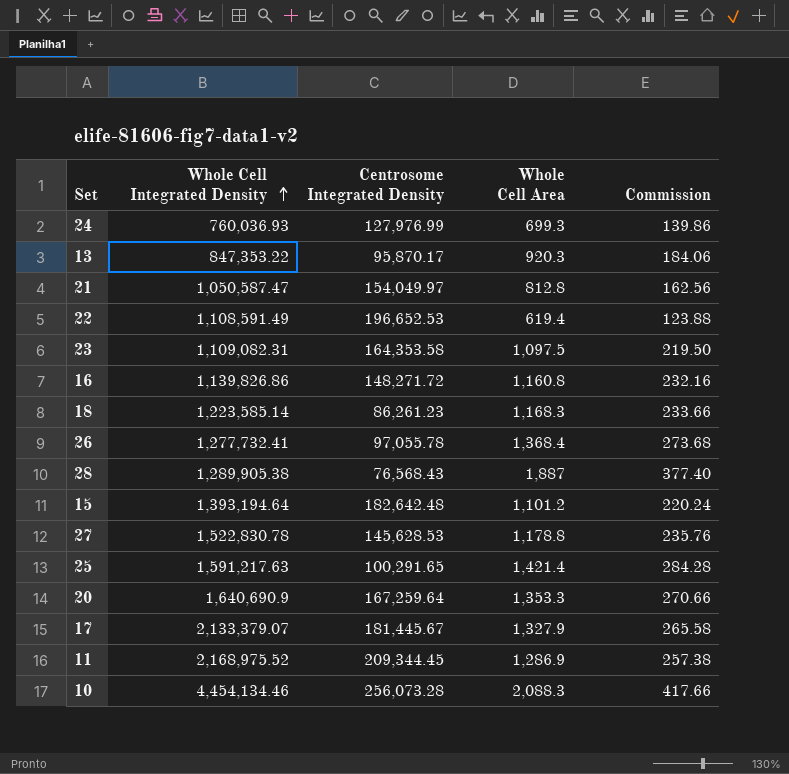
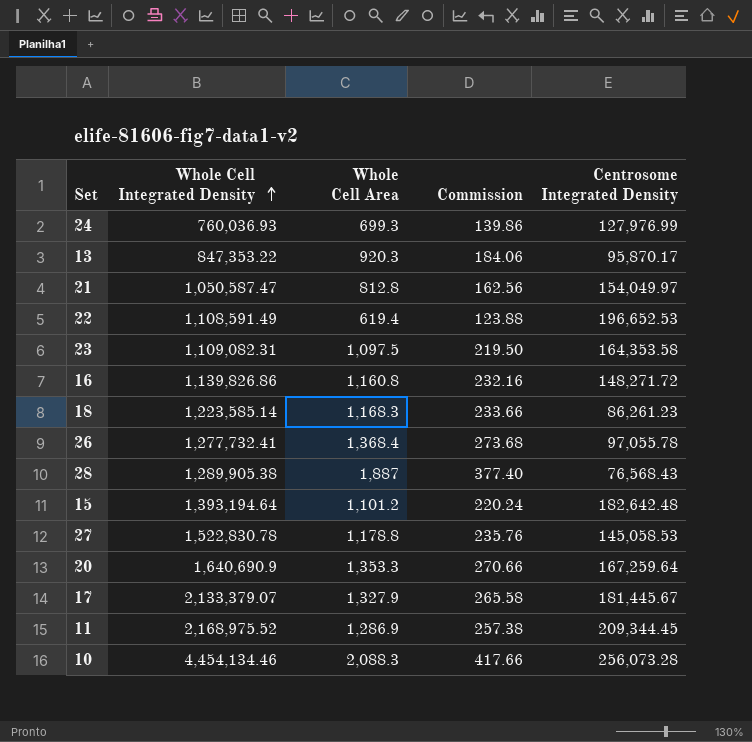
column Centrosome Integrated Density | position: 3 -> 5
row 25: 1,591,217.63 | 100,291.65 | 1,421.4 | 284.28 -> none
27 | Centrosome Integrated Density: 145,628.53 -> 145,058.53

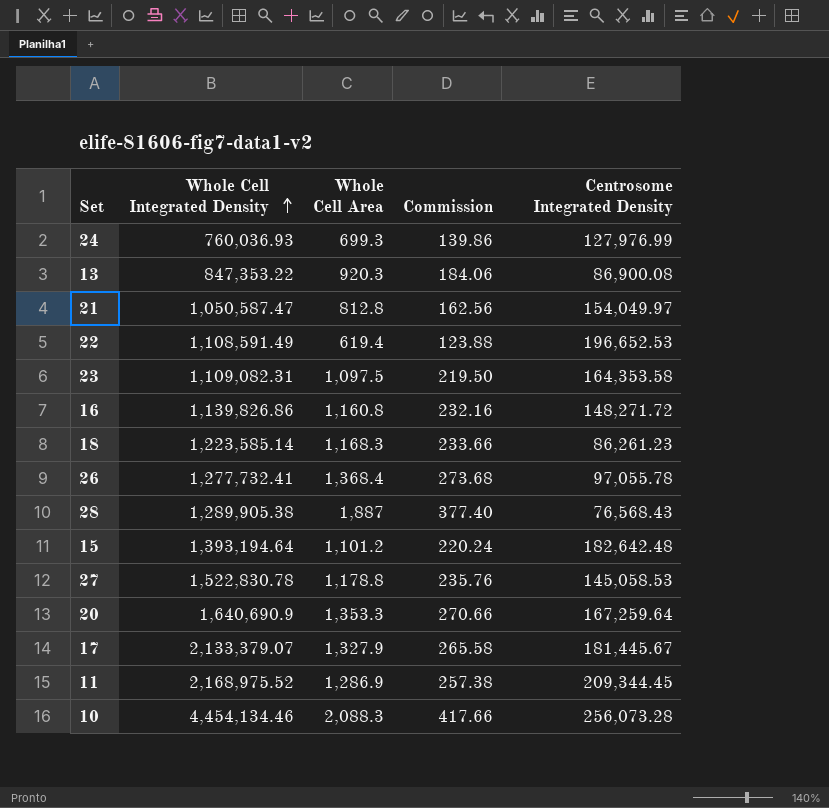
13 | Centrosome Integrated Density: 95,870.17 -> 86,900.08

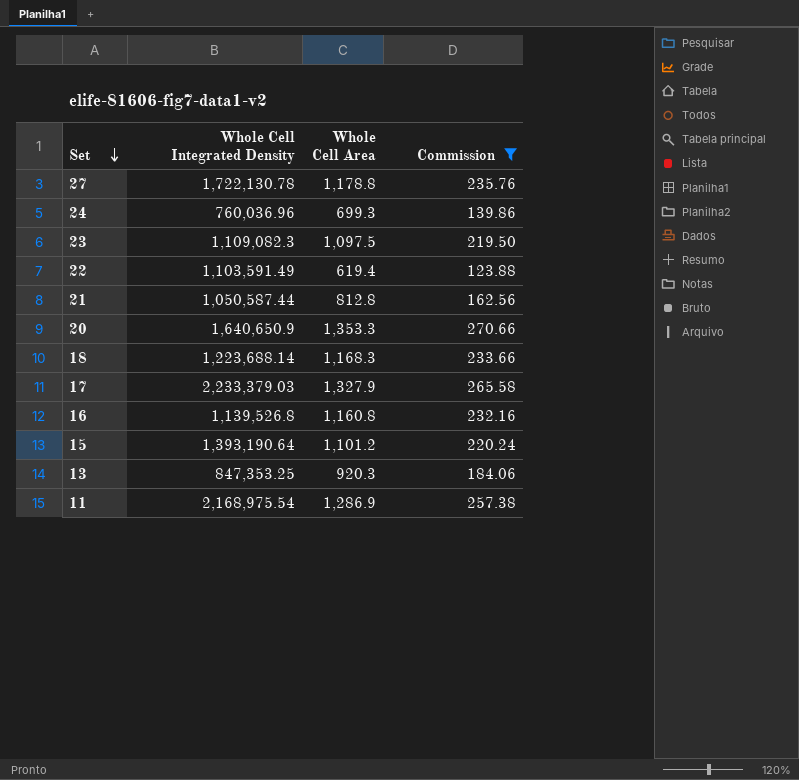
filter: none -> Commission <= 270.66
row order: Whole Cell Integrated Density ascending -> Set descending
column Centrosome Integrated Density | position: 5 -> none
27 | Whole Cell Integrated Density: 1,522,830.78 -> 1,722,130.78
24 | Whole Cell Integrated Density: 760,036.93 -> 760,036.96
23 | Whole Cell Integrated Density: 1,109,082.31 -> 1,109,082.3
22 | Whole Cell Integrated Density: 1,108,591.49 -> 1,103,591.49
21 | Whole Cell Integrated Density: 1,050,587.47 -> 1,050,587.44
20 | Whole Cell Integrated Density: 1,640,690.9 -> 1,640,650.9
18 | Whole Cell Integrated Density: 1,223,585.14 -> 1,223,688.14
17 | Whole Cell Integrated Density: 2,133,379.07 -> 2,233,379.03
16 | Whole Cell Integrated Density: 1,139,826.86 -> 1,139,526.8
15 | Whole Cell Integrated Density: 1,393,194.64 -> 1,393,190.64
13 | Whole Cell Integrated Density: 847,353.22 -> 847,353.25
11 | Whole Cell Integrated Density: 2,168,975.52 -> 2,168,975.54

